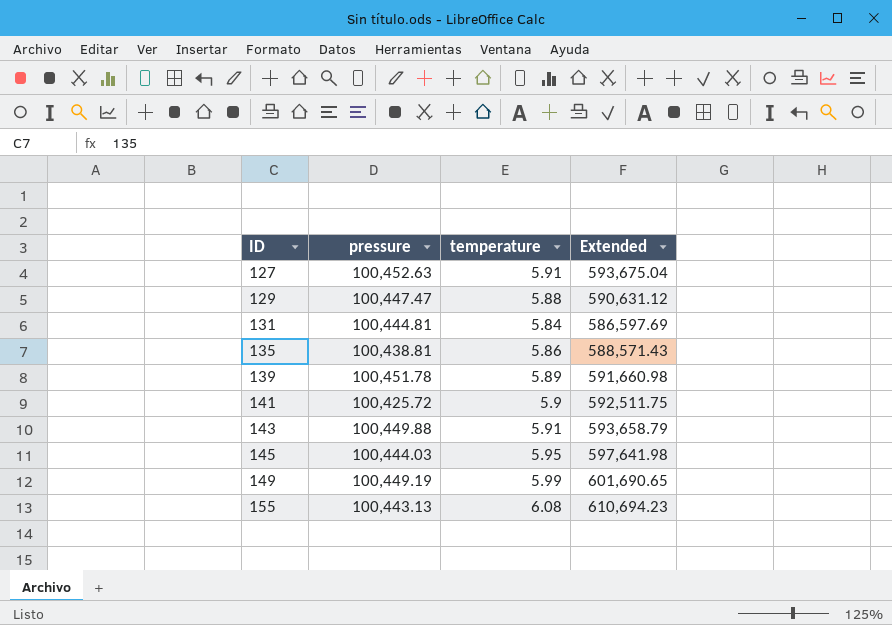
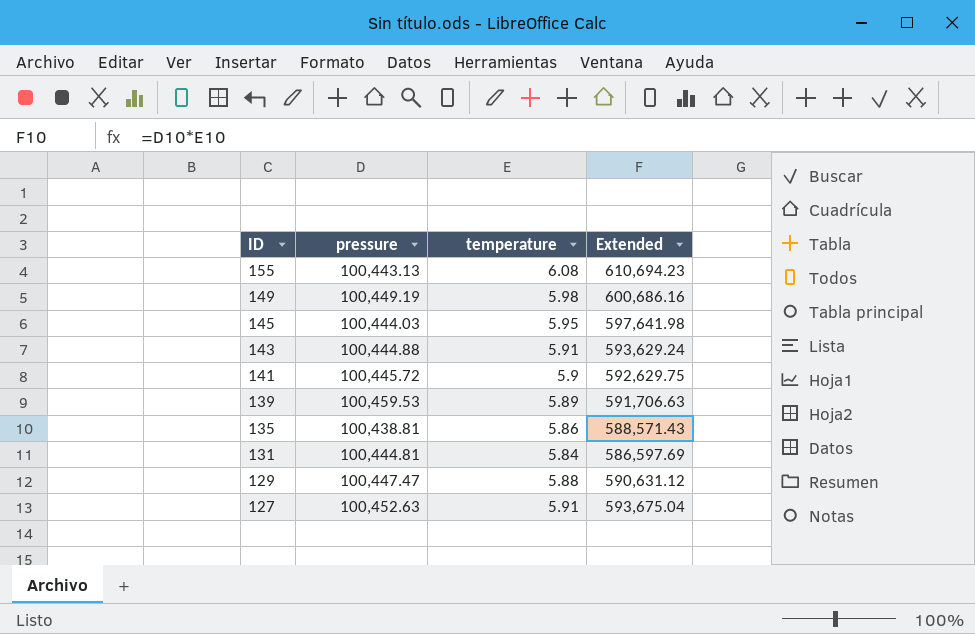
row order: ID ascending -> ID descending
149 | temperature: 5.99 -> 5.98
149 | Extended: 601,690.65 -> 600,686.16
143 | pressure: 100,449.88 -> 100,444.88
143 | Extended: 593,658.79 -> 593,629.24
141 | pressure: 100,425.72 -> 100,445.72
141 | Extended: 592,511.75 -> 592,629.75
139 | pressure: 100,451.78 -> 100,459.53
139 | Extended: 591,660.98 -> 591,706.63

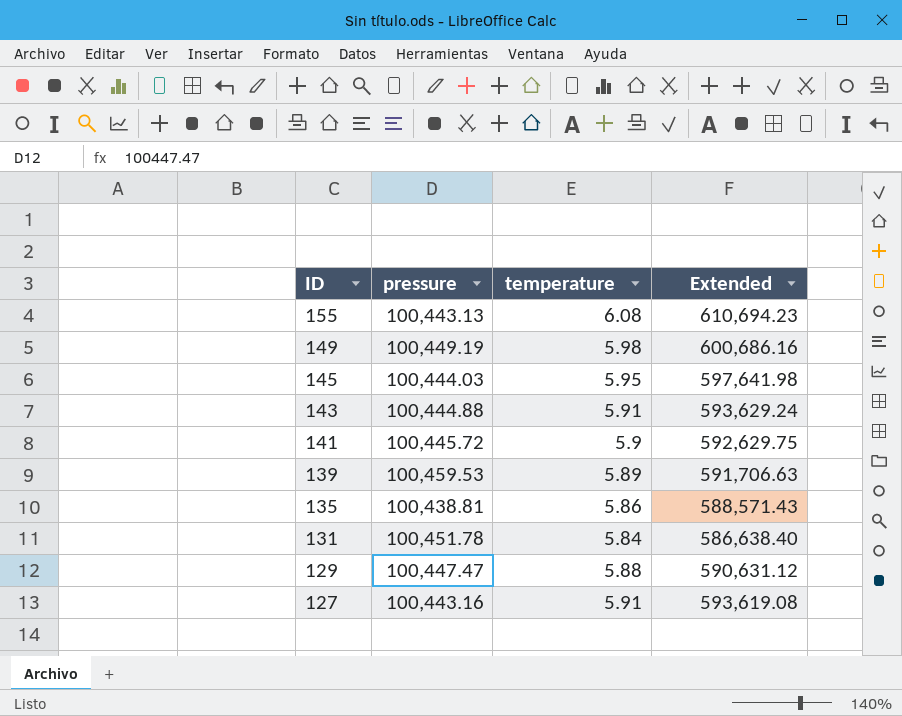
131 | pressure: 100,444.81 -> 100,451.78
131 | Extended: 586,597.69 -> 586,638.40
127 | pressure: 100,452.63 -> 100,443.16
127 | Extended: 593,675.04 -> 593,619.08

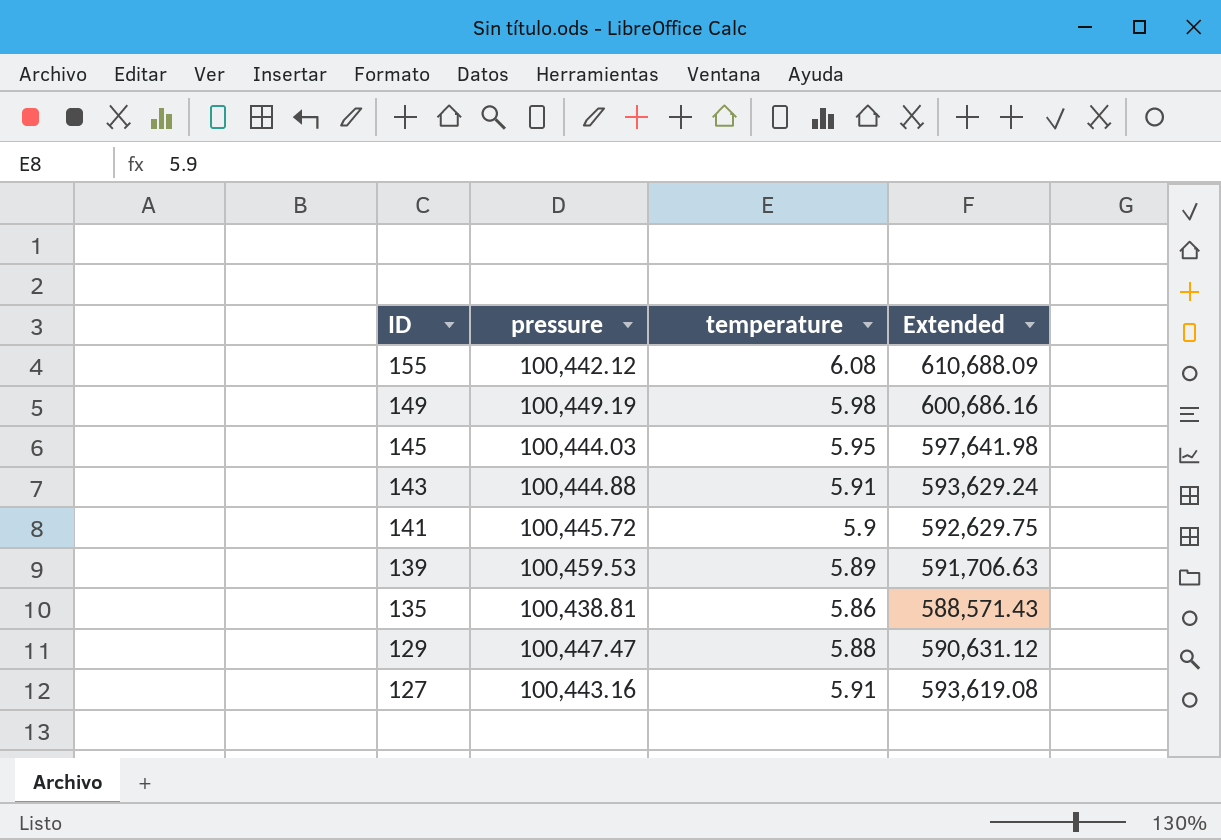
row 131: 100,451.78 | 5.84 | 586,638.40 -> none
155 | pressure: 100,443.13 -> 100,442.12
155 | Extended: 610,694.23 -> 610,688.09

